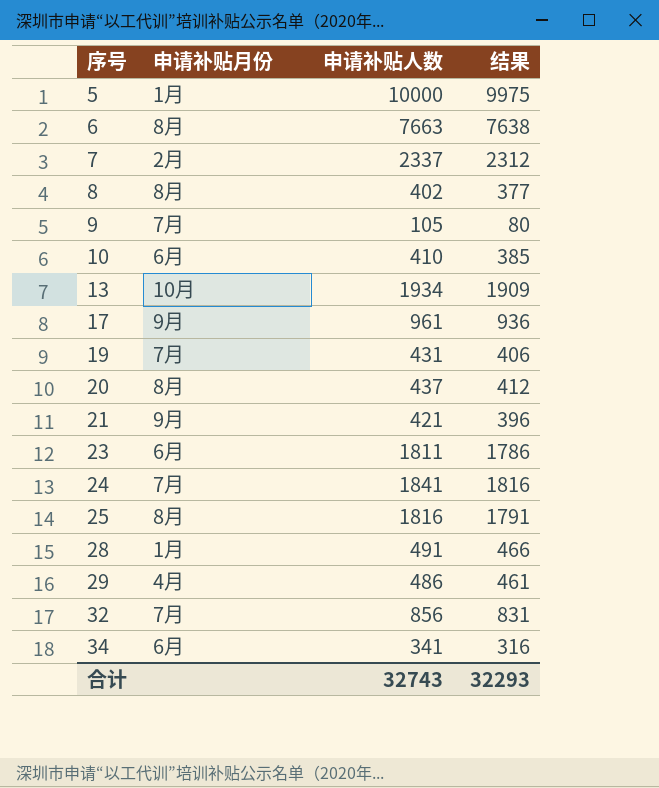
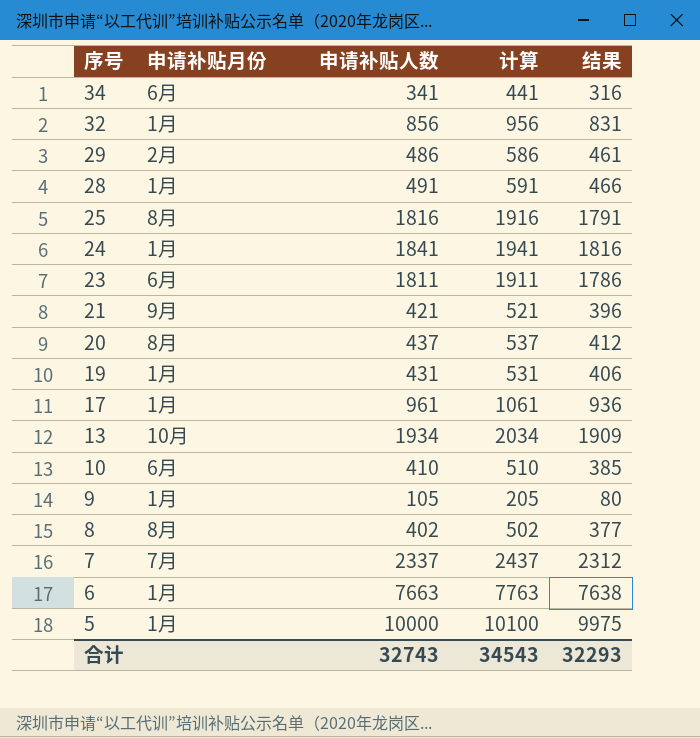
row order: 序号 ascending -> 序号 descending
column 计算 | formula: none -> [申请补贴人数] + 100
32 | 申请补贴月份: 7月 -> 1月
29 | 申请补贴月份: 4月 -> 2月
24 | 申请补贴月份: 7月 -> 1月
19 | 申请补贴月份: 7月 -> 1月
17 | 申请补贴月份: 9月 -> 1月
9 | 申请补贴月份: 7月 -> 1月
7 | 申请补贴月份: 2月 -> 7月
6 | 申请补贴月份: 8月 -> 1月

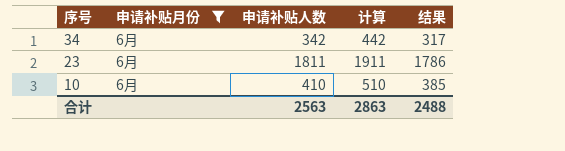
filter: none -> 申请补贴月份 = 6月
34 | 申请补贴人数: 341 -> 342
34 | 计算: 441 -> 442
34 | 结果: 316 -> 317
合计 | 申请补贴人数: 32743 -> 2563
合计 | 计算: 34543 -> 2863
合计 | 结果: 32293 -> 2488

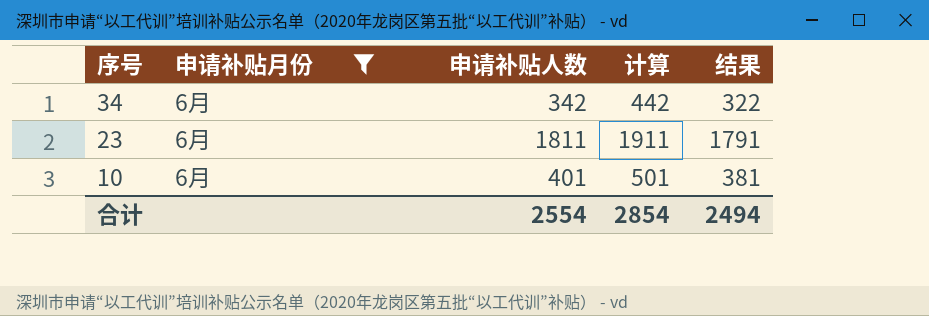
column 结果 | formula: [申请补贴人数] - 25 -> [申请补贴人数] - 20
10 | 申请补贴人数: 410 -> 401
10 | 计算: 510 -> 501
合计 | 申请补贴人数: 2563 -> 2554
合计 | 计算: 2863 -> 2854
合计 | 结果: 2488 -> 2494

